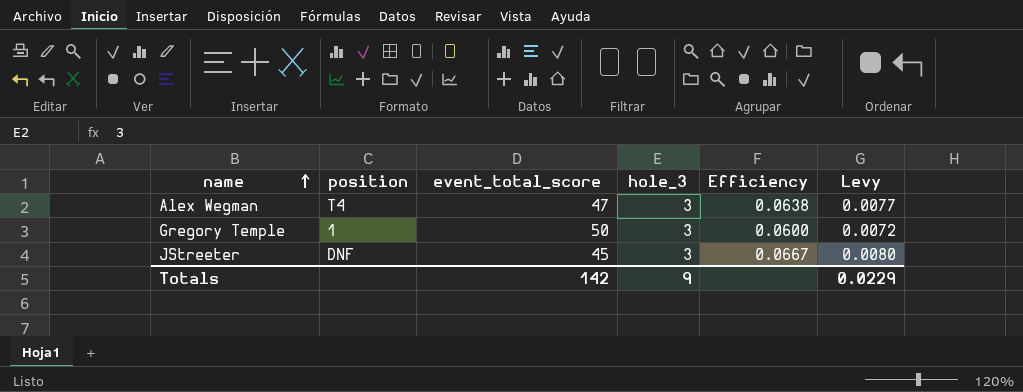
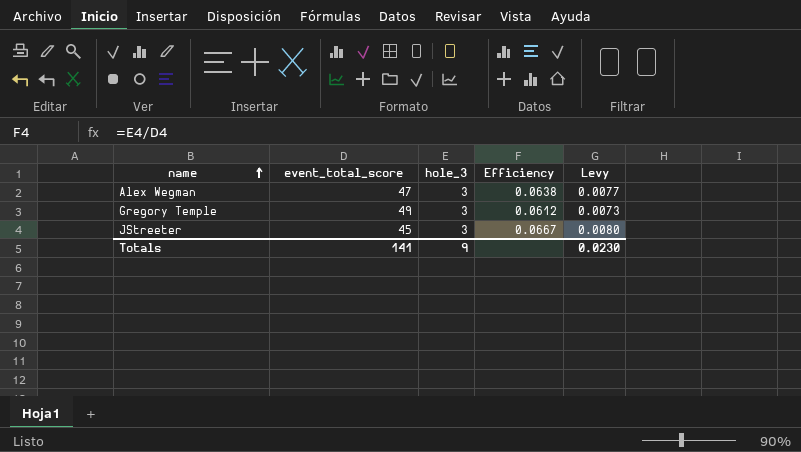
column position | position: 2 -> none
Gregory Temple | event_total_score: 50 -> 49
Gregory Temple | Efficiency: 0.0600 -> 0.0612
Gregory Temple | Levy: 0.0072 -> 0.0073
Totals | event_total_score: 142 -> 141
Totals | Levy: 0.0229 -> 0.0230

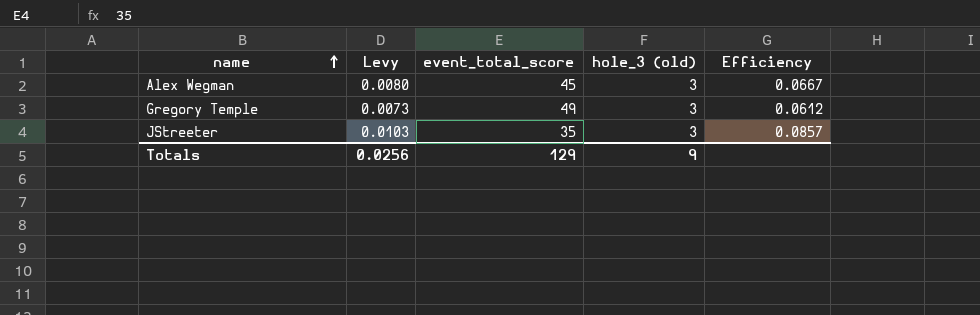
column Levy | position: 5 -> 2
column name: hole_3 -> hole_3 (old)
Alex Wegman | Levy: 0.0077 -> 0.0080
Alex Wegman | event_total_score: 47 -> 45
Alex Wegman | Efficiency: 0.0638 -> 0.0667
JStreeter | Levy: 0.0080 -> 0.0103
JStreeter | event_total_score: 45 -> 35
JStreeter | Efficiency: 0.0667 -> 0.0857
Totals | Levy: 0.0230 -> 0.0256
Totals | event_total_score: 141 -> 129

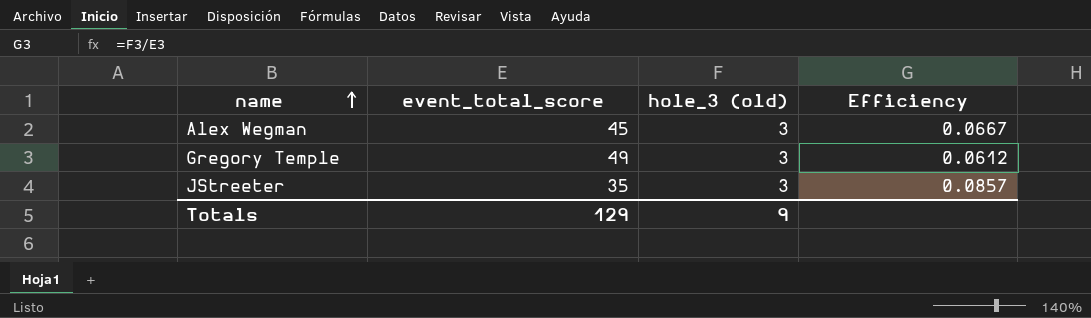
column Levy | formula: [Efficiency] * 0.12 -> none

